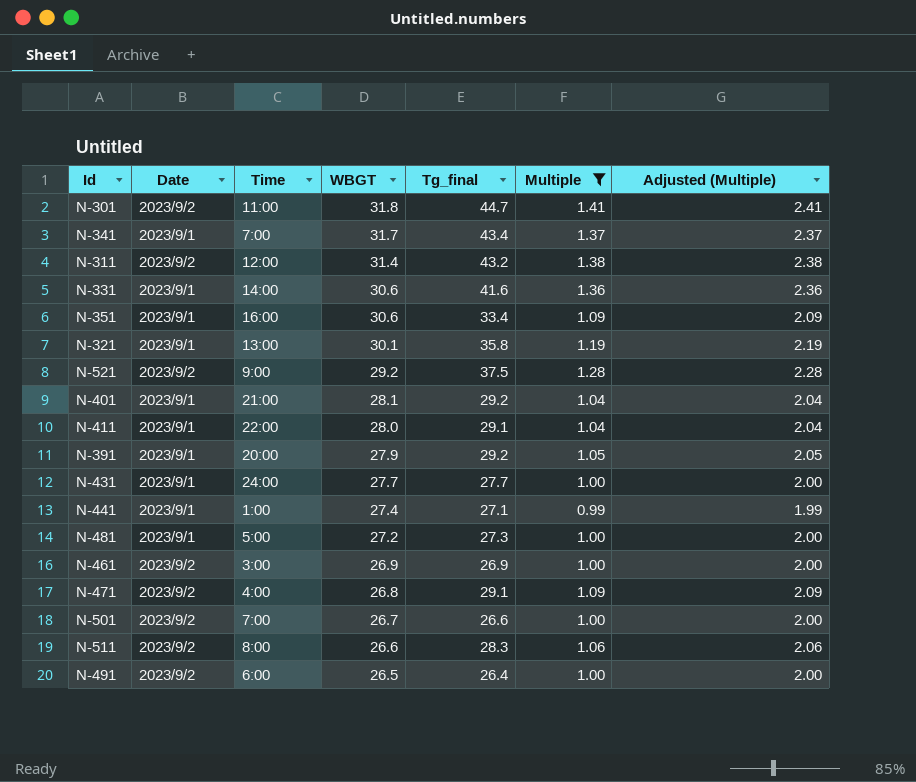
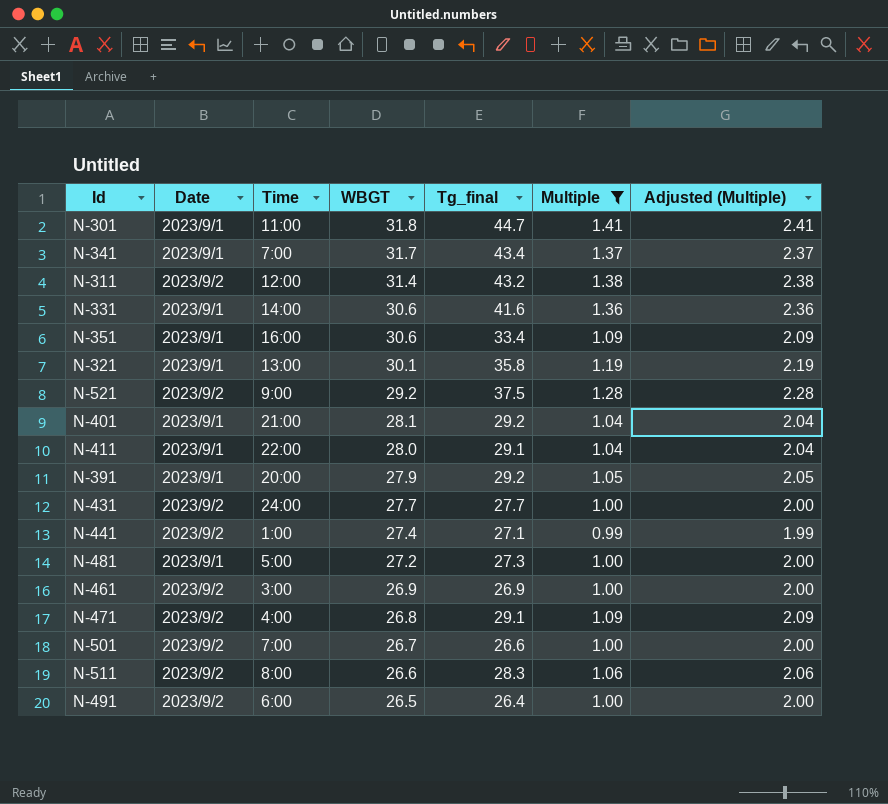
N-301 | Date: 2023/9/2 -> 2023/9/1
N-431 | Date: 2023/9/1 -> 2023/9/2
N-441 | Date: 2023/9/1 -> 2023/9/2

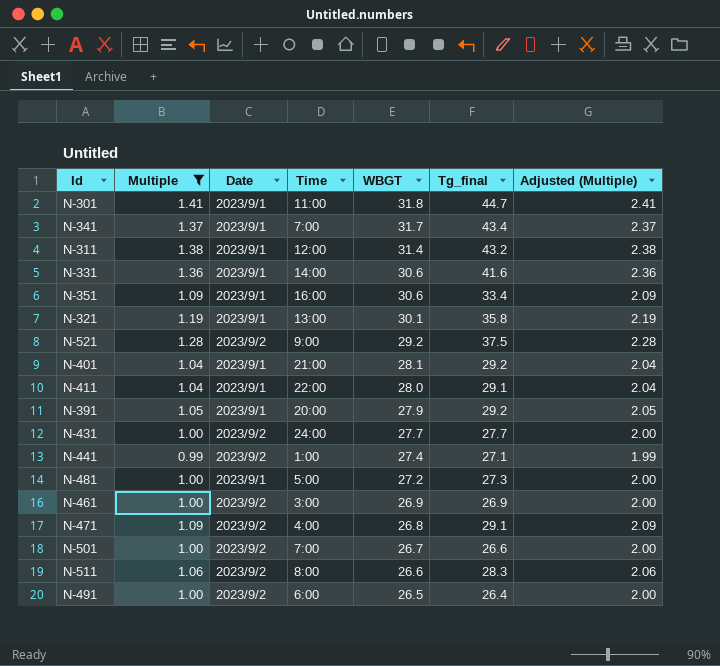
column Multiple | position: 6 -> 2
N-311 | Date: 2023/9/2 -> 2023/9/1

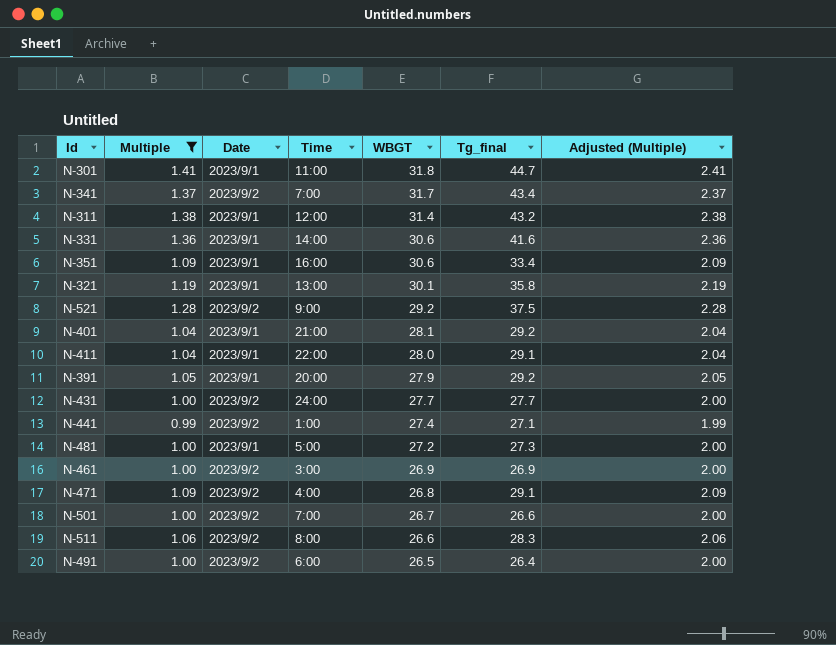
N-341 | Date: 2023/9/1 -> 2023/9/2

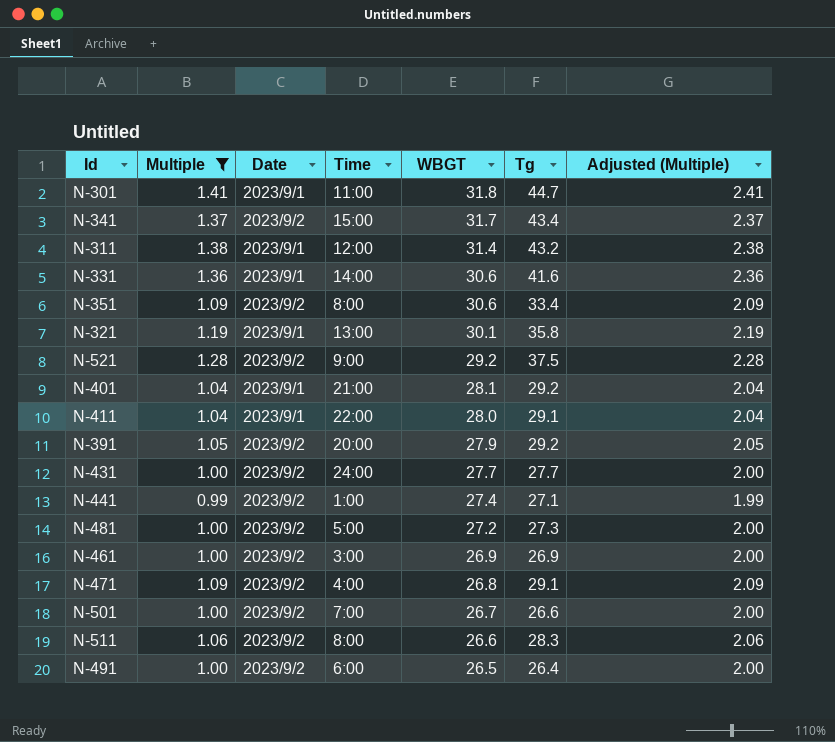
column name: Tg_final -> Tg
N-341 | Time: 7:00 -> 15:00
N-351 | Date: 2023/9/1 -> 2023/9/2
N-351 | Time: 16:00 -> 8:00
N-391 | Date: 2023/9/1 -> 2023/9/2
N-481 | Date: 2023/9/1 -> 2023/9/2

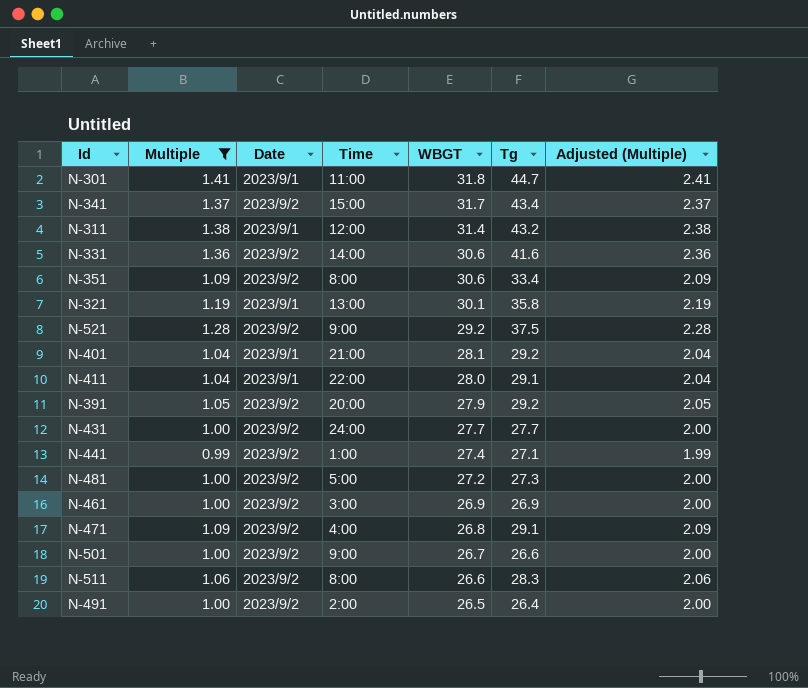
N-331 | Date: 2023/9/1 -> 2023/9/2
N-501 | Time: 7:00 -> 9:00
N-491 | Time: 6:00 -> 2:00

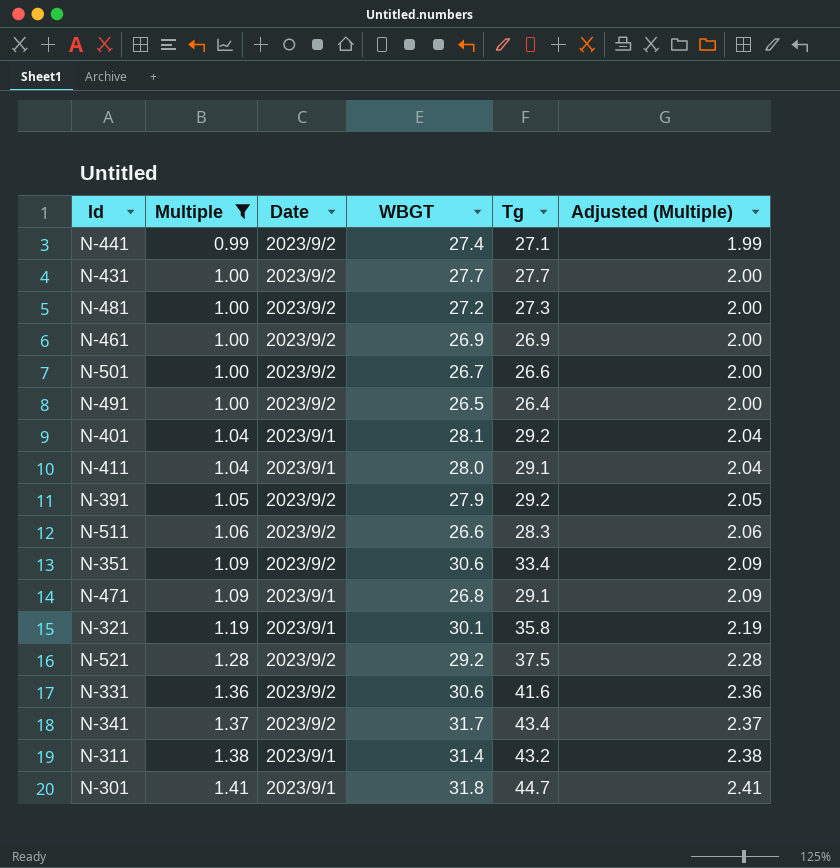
row order: WBGT descending -> Multiple ascending
column Time | position: 4 -> none
N-471 | Date: 2023/9/2 -> 2023/9/1

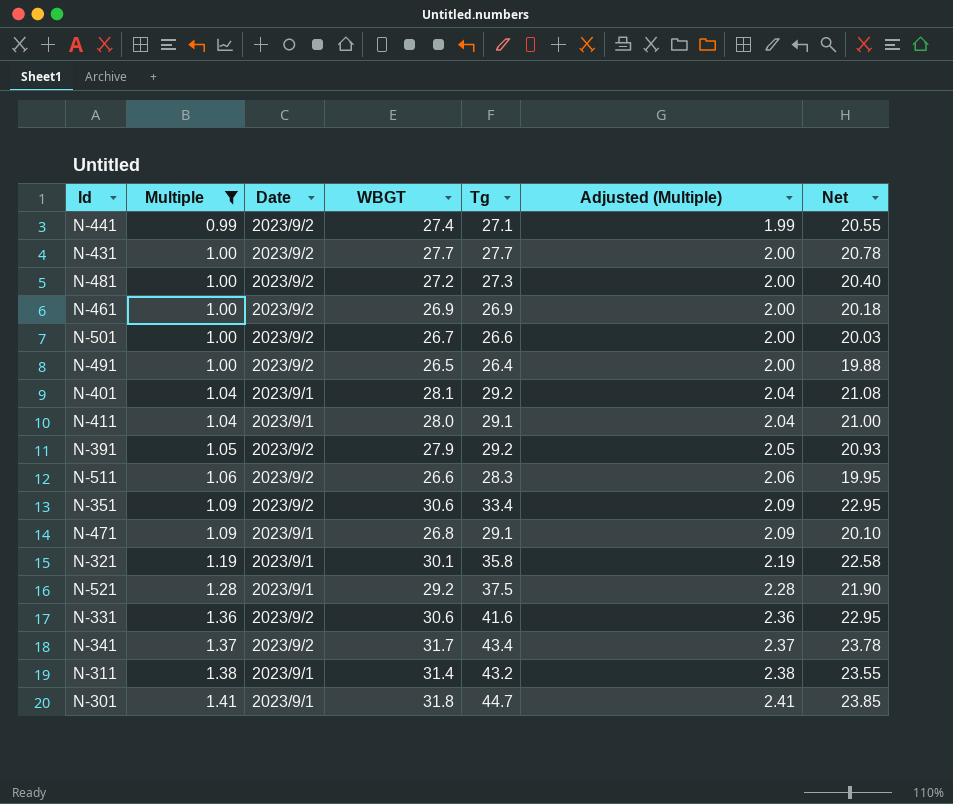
column Net | formula: none -> [WBGT] * 0.75
N-521 | Date: 2023/9/2 -> 2023/9/1

